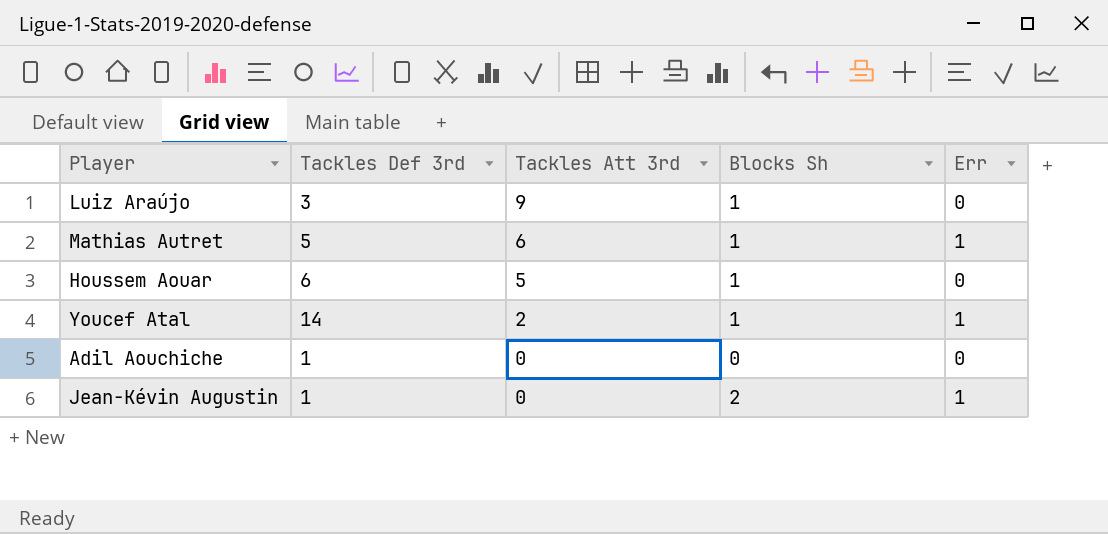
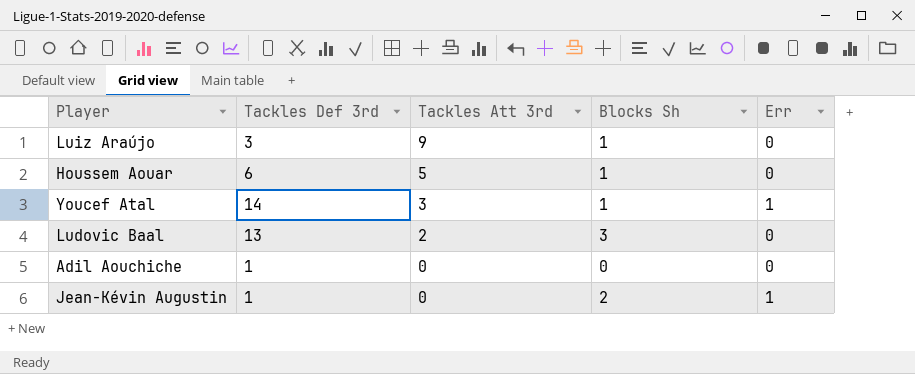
row Mathias Autret: 5 | 6 | 1 | 1 -> none
Youcef Atal | Tackles Att 3rd: 2 -> 3
row Ludovic Baal: none -> 13 | 2 | 3 | 0

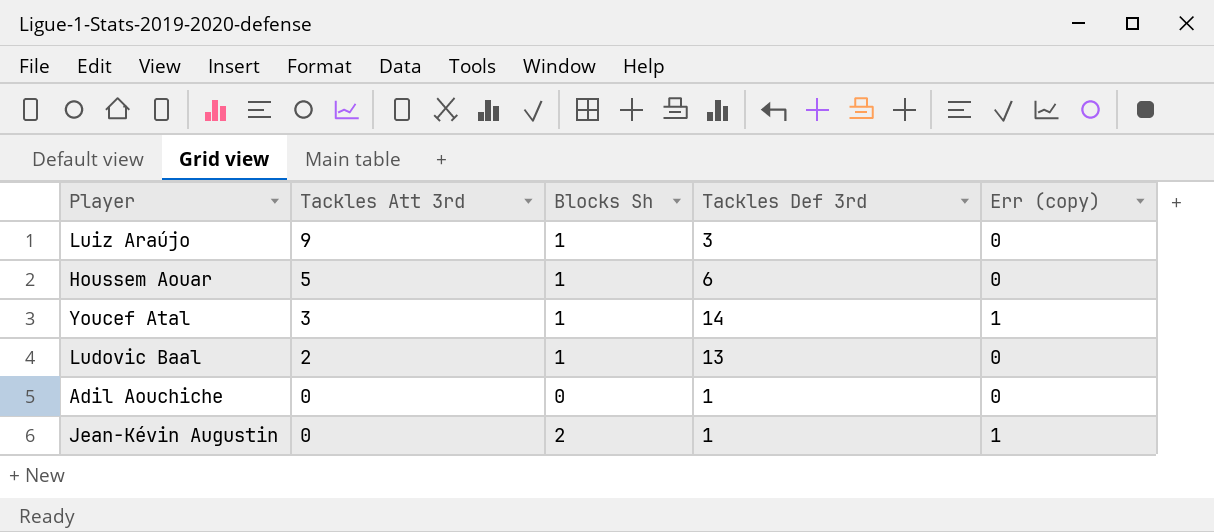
column Tackles Def 3rd | position: 2 -> 4
column name: Err -> Err (copy)
Ludovic Baal | Blocks Sh: 3 -> 1

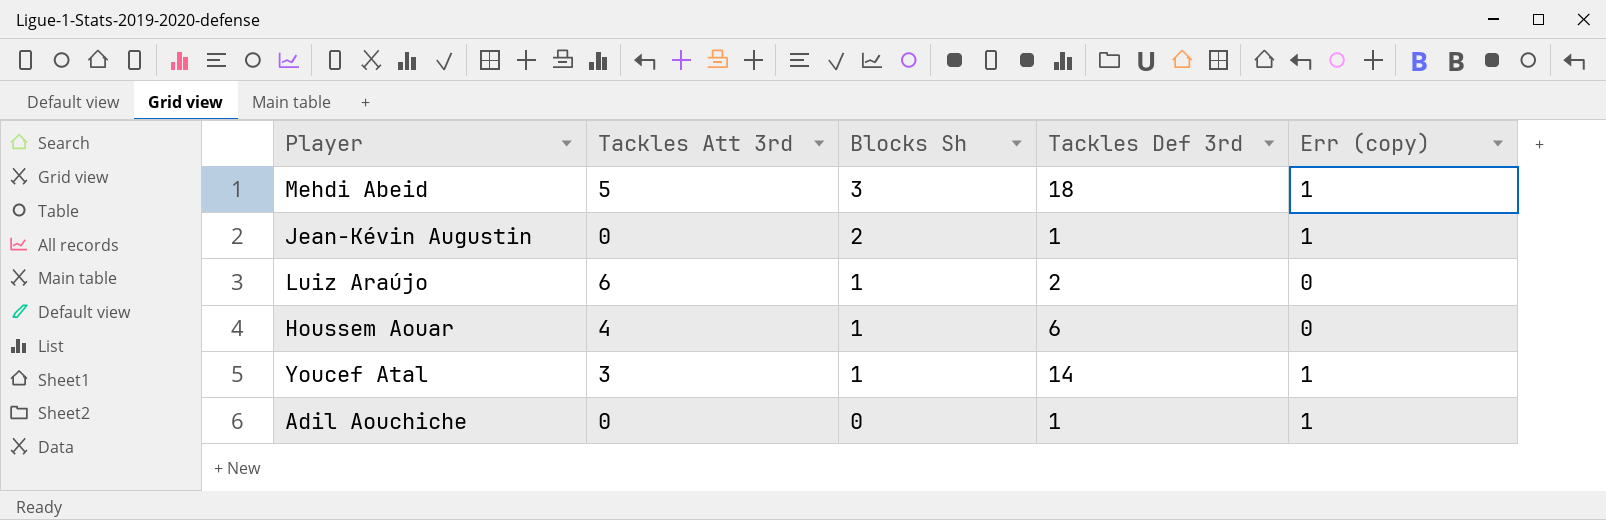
row order: Tackles Att 3rd descending -> Blocks Sh descending
row Ludovic Baal: 2 | 1 | 13 | 0 -> none
row Mehdi Abeid: none -> 5 | 3 | 18 | 1
Luiz Araújo | Tackles Att 3rd: 9 -> 6
Luiz Araújo | Tackles Def 3rd: 3 -> 2
Houssem Aouar | Tackles Att 3rd: 5 -> 4
Adil Aouchiche | Err (copy): 0 -> 1

